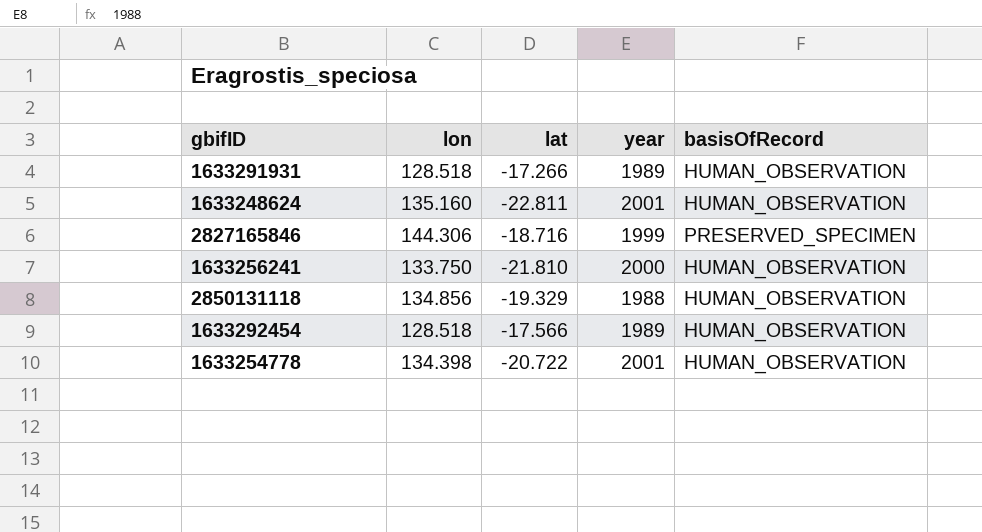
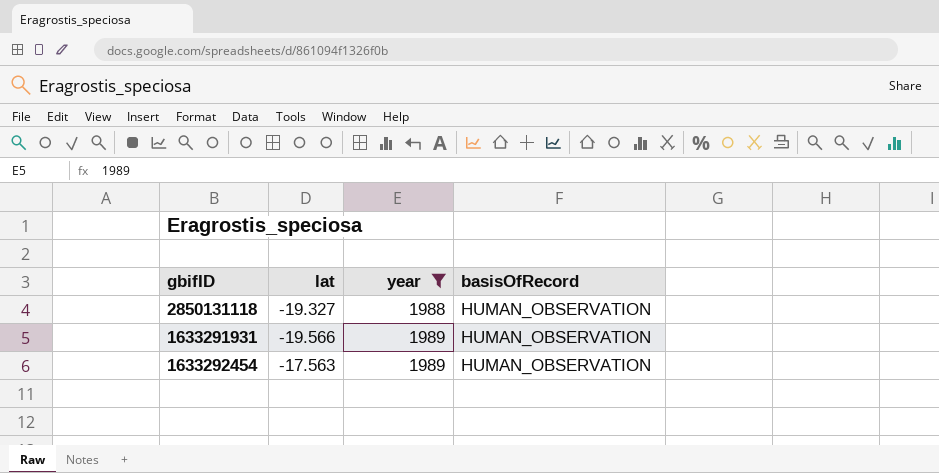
filter: none -> year <= 1989
row order: none -> year ascending
column lon | position: 2 -> none
2850131118 | lat: -19.329 -> -19.327
1633291931 | lat: -17.266 -> -19.566
1633292454 | lat: -17.566 -> -17.563

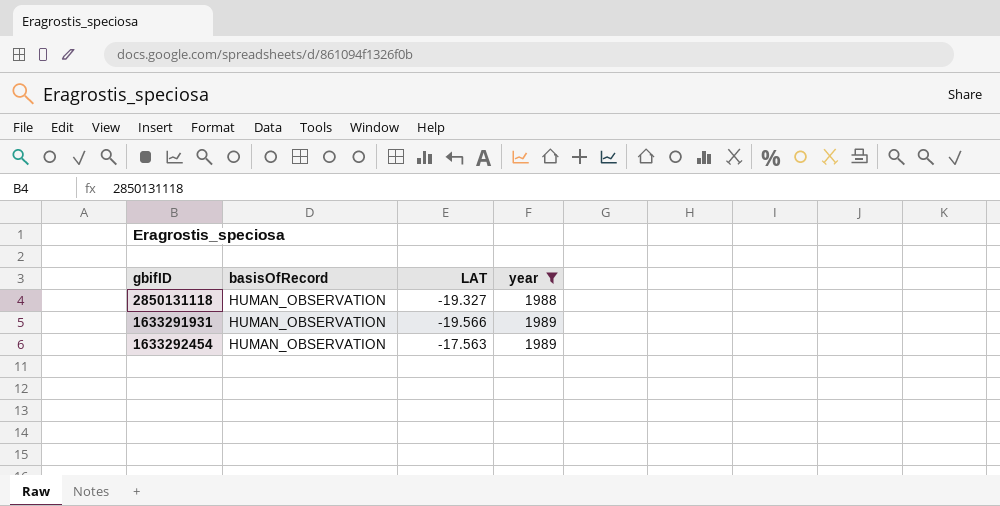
column basisOfRecord | position: 4 -> 2
column name: lat -> LAT

